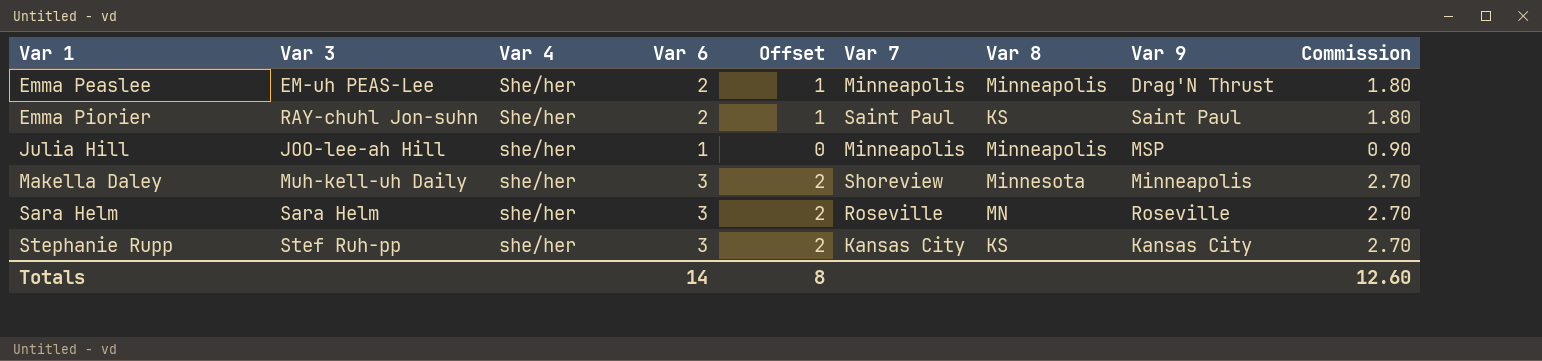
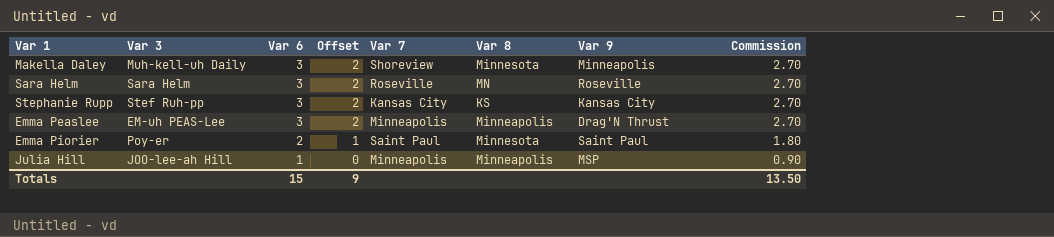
row order: Var 1 ascending -> Var 6 descending
column Var 4 | position: 3 -> none
Emma Peaslee | Var 6: 2 -> 3
Emma Peaslee | Offset: 1 -> 2
Emma Peaslee | Commission: 1.80 -> 2.70
Emma Piorier | Var 3: RAY-chuhl Jon-suhn -> Poy-er
Emma Piorier | Var 8: KS -> Minnesota
Totals | Var 6: 14 -> 15
Totals | Offset: 8 -> 9
Totals | Commission: 12.60 -> 13.50

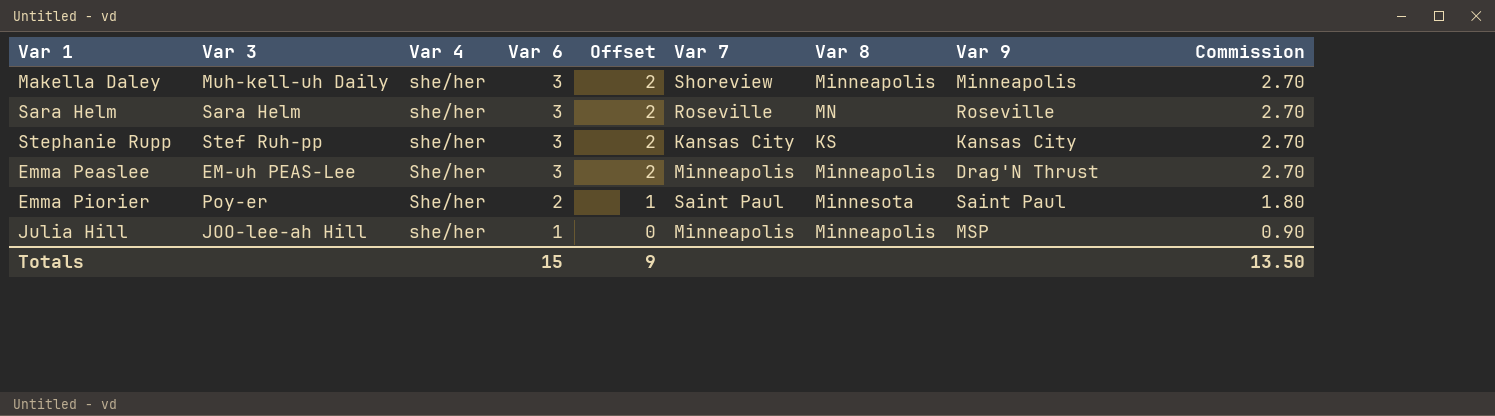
column Var 4 | position: none -> 3
Makella Daley | Var 8: Minnesota -> Minneapolis

